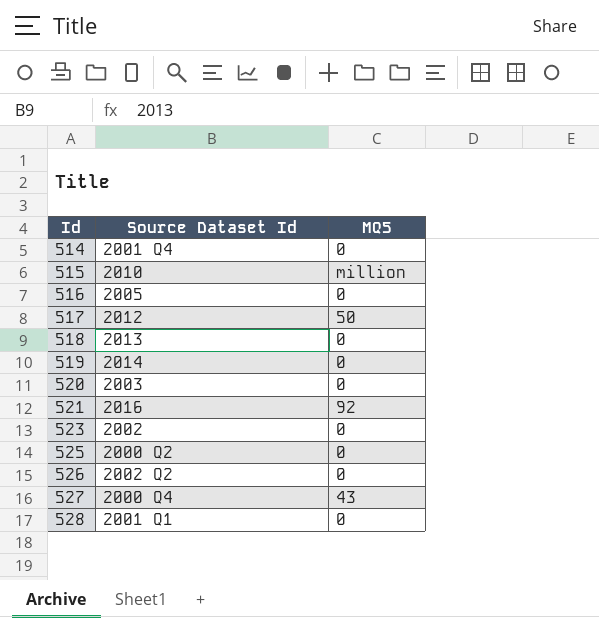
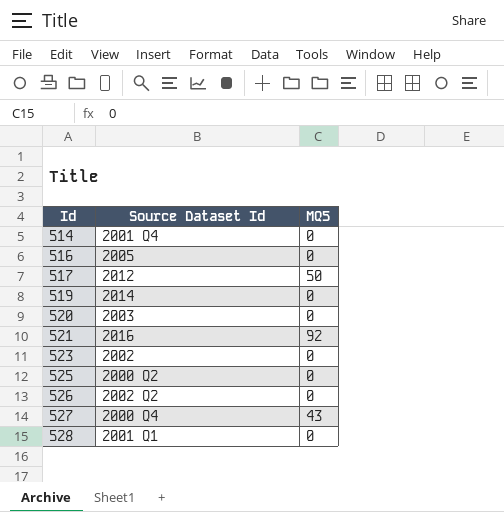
row 515: 2010 | million -> none
row 518: 2013 | 0 -> none

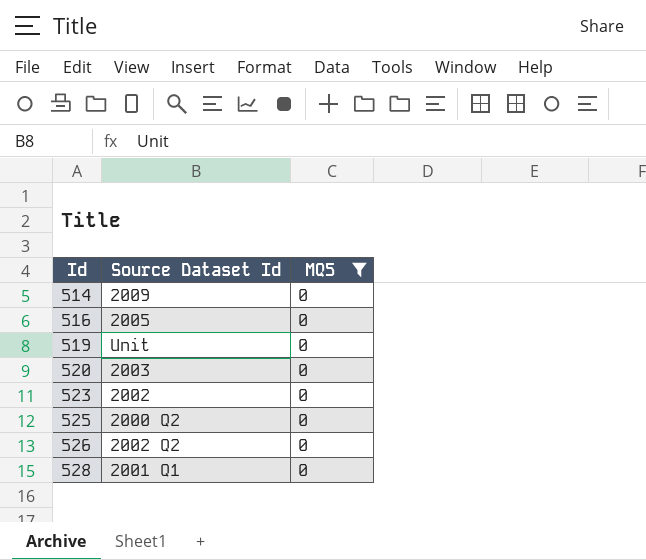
filter: none -> MQ5 = 0
514 | Source Dataset Id: 2001 Q4 -> 2009
519 | Source Dataset Id: 2014 -> Unit

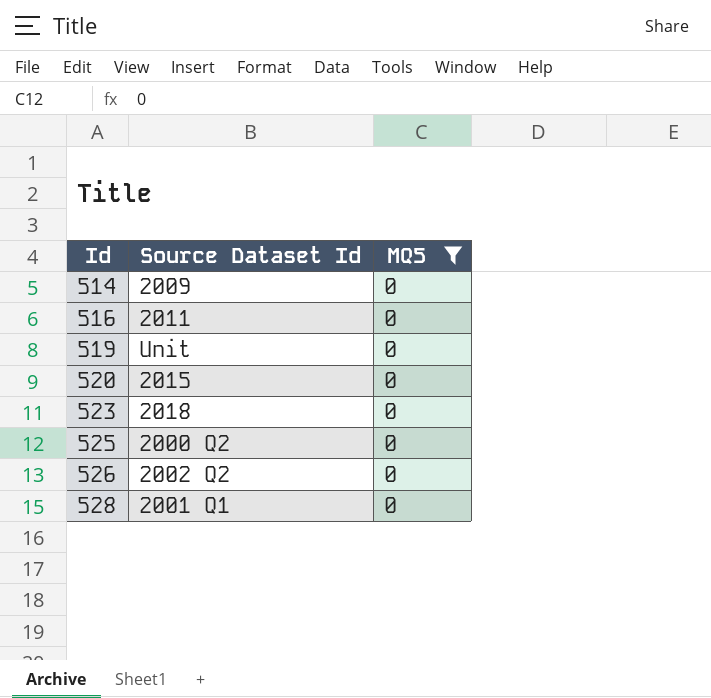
516 | Source Dataset Id: 2005 -> 2011
520 | Source Dataset Id: 2003 -> 2015
523 | Source Dataset Id: 2002 -> 2018

